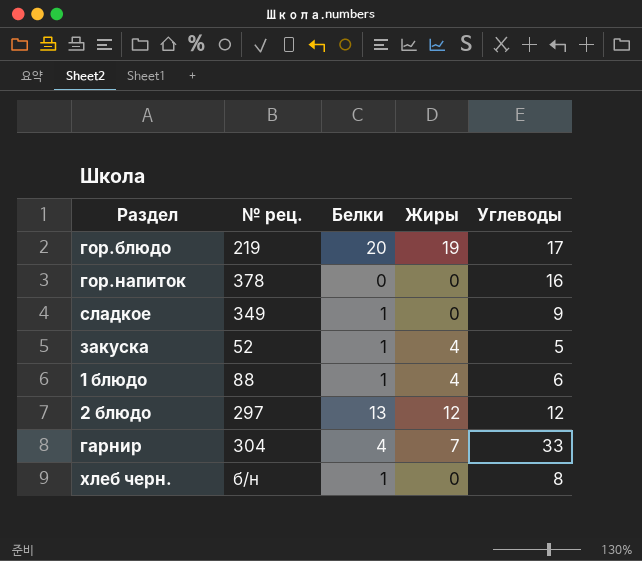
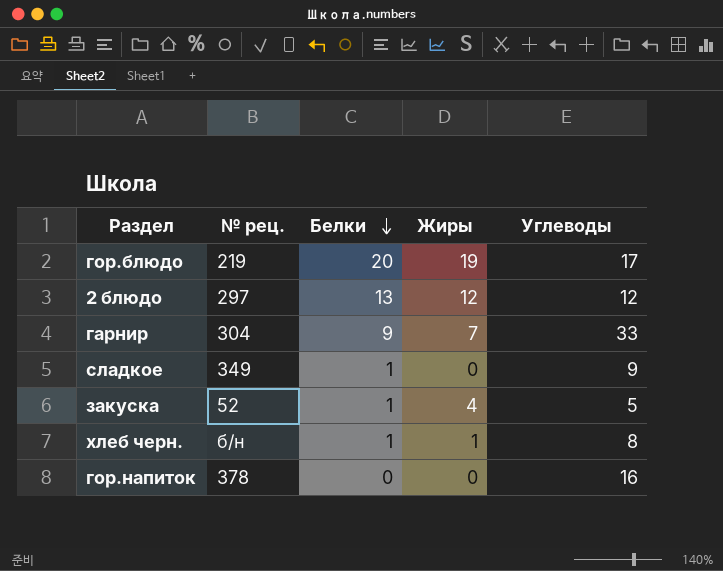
row order: none -> Белки descending
row 1 блюдо: 88 | 1 | 4 | 6 -> none
гарнир | Белки: 4 -> 9
хлеб черн. | Жиры: 0 -> 1

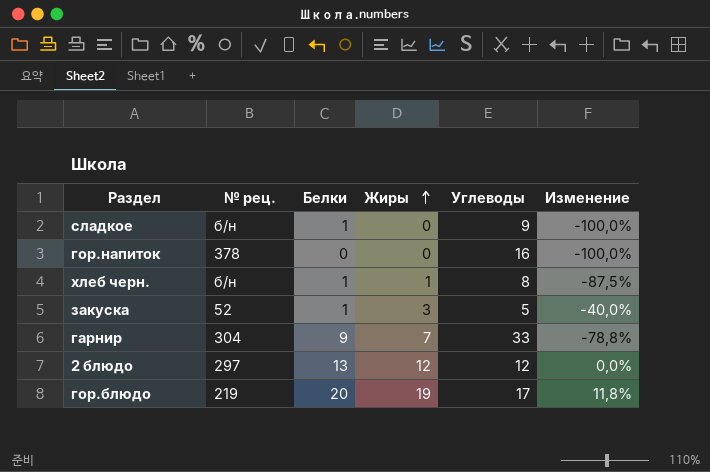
row order: Белки descending -> Жиры ascending
column Изменение | formula: none -> ([Жиры] - [Углеводы]) / [Углеводы]
сладкое | № рец.: 349 -> б/н
закуска | Жиры: 4 -> 3

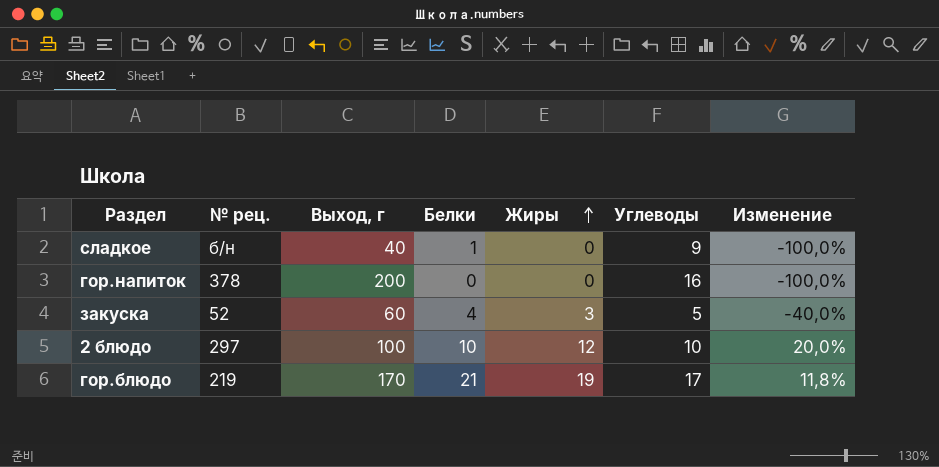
column Выход, г | position: none -> 3
row хлеб черн.: б/н | 1 | 1 | 8 | -87,5% -> none
row гарнир: 304 | 9 | 7 | 33 | -78,8% -> none
закуска | Белки: 1 -> 4
2 блюдо | Белки: 13 -> 10
2 блюдо | Углеводы: 12 -> 10
2 блюдо | Изменение: 0,0% -> 20,0%
гор.блюдо | Белки: 20 -> 21

